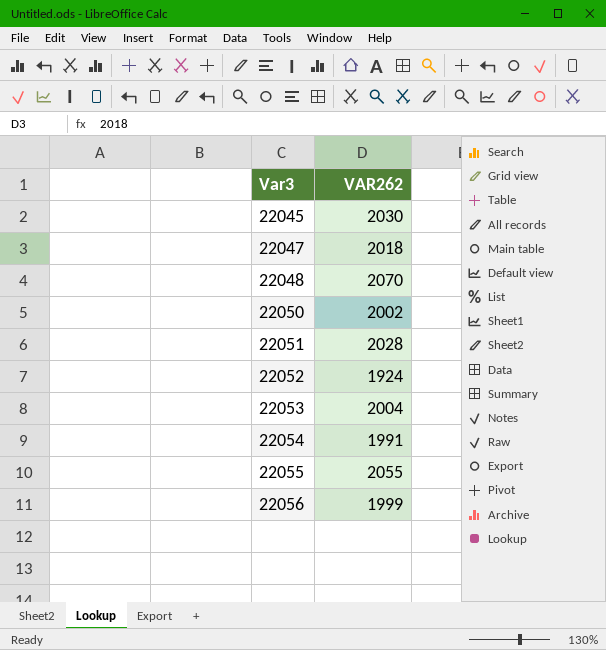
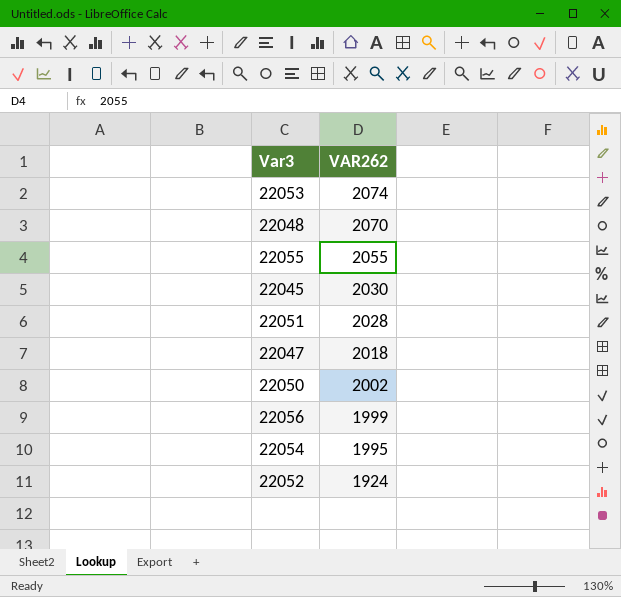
row order: Var3 ascending -> VAR262 descending
22053 | VAR262: 2004 -> 2074
22054 | VAR262: 1991 -> 1995

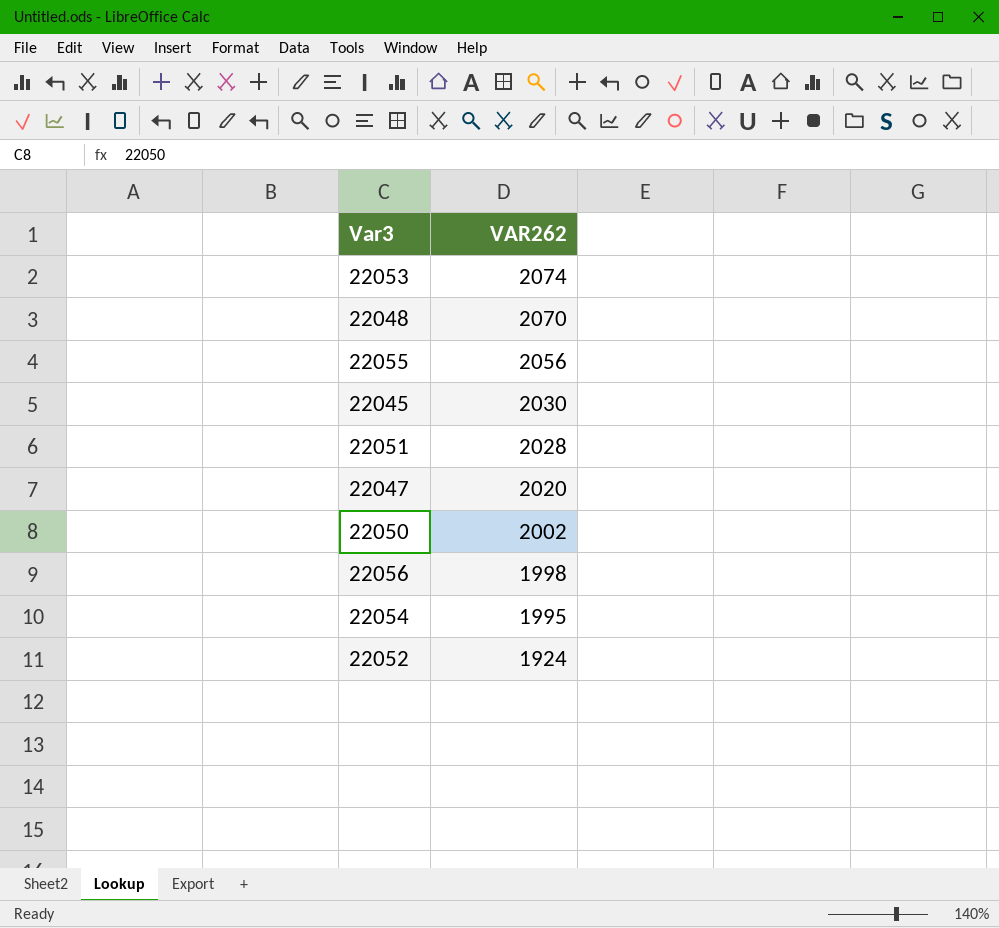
22055 | VAR262: 2055 -> 2056
22047 | VAR262: 2018 -> 2020
22056 | VAR262: 1999 -> 1998

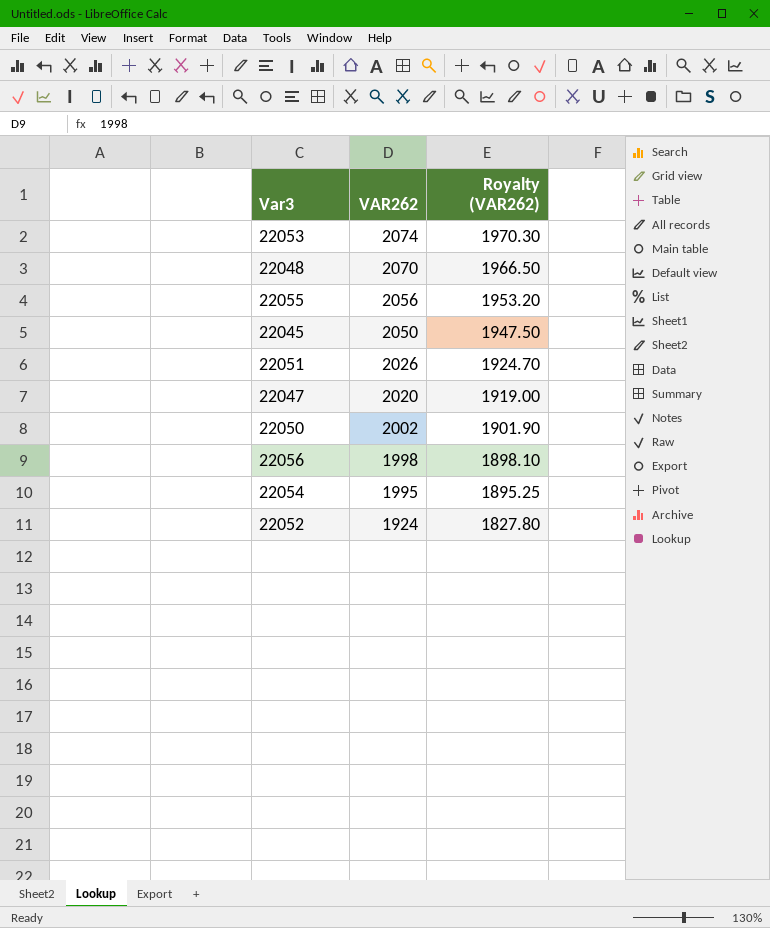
column Royalty (VAR262) | formula: none -> [VAR262] * 0.95
22045 | VAR262: 2030 -> 2050
22051 | VAR262: 2028 -> 2026

